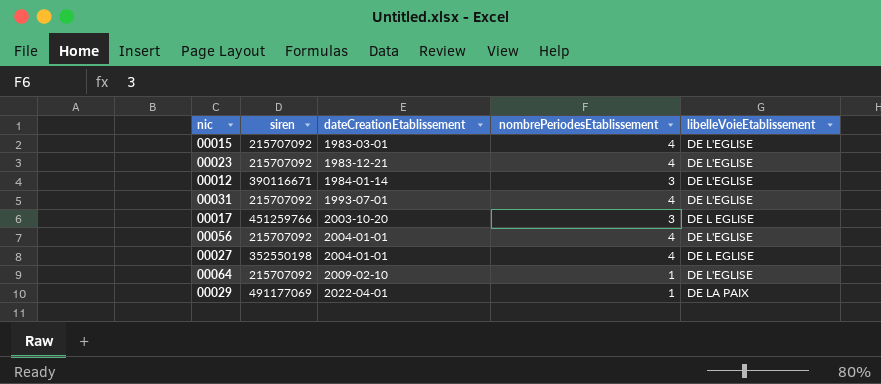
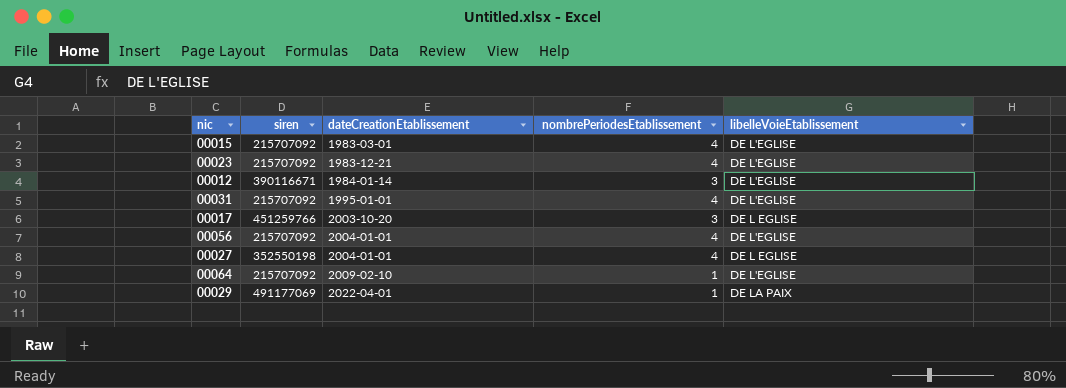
00031 | dateCreationEtablissement: 1993-07-01 -> 1995-01-01

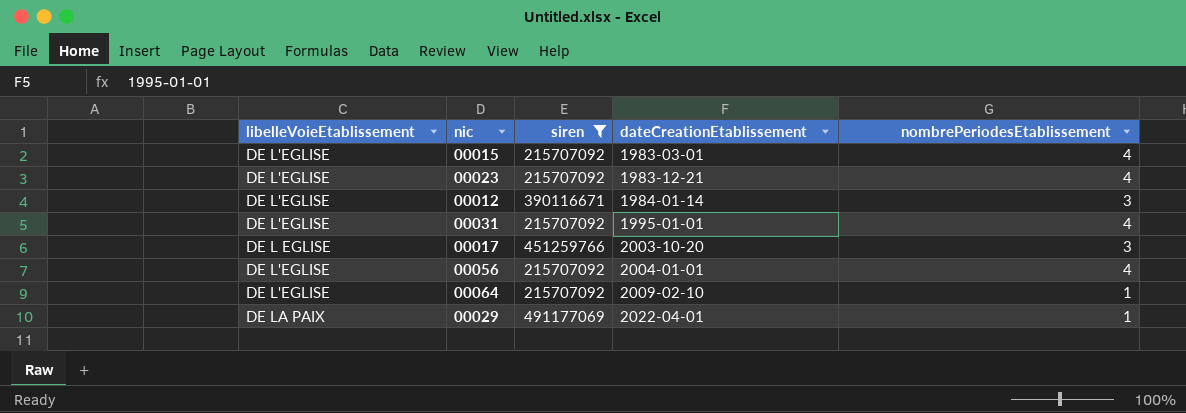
filter: none -> siren != 352550198
column libelleVoieEtablissement | position: 5 -> 1

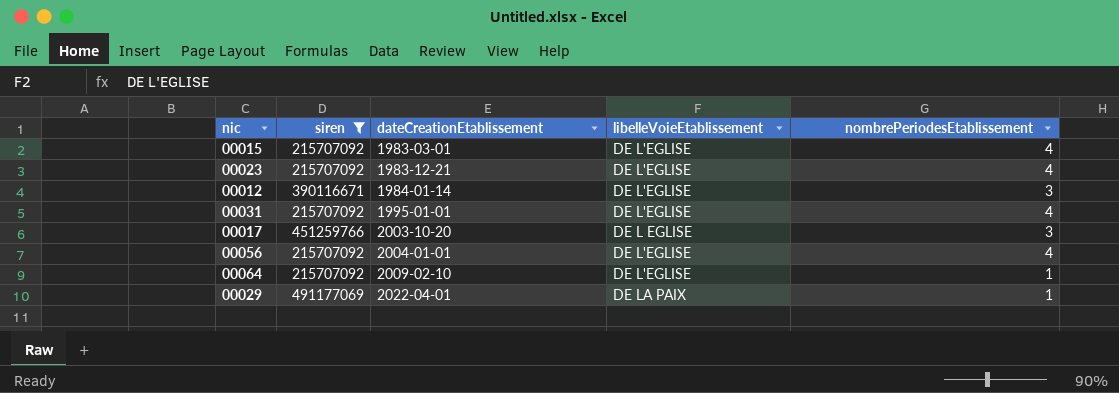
column libelleVoieEtablissement | position: 1 -> 4

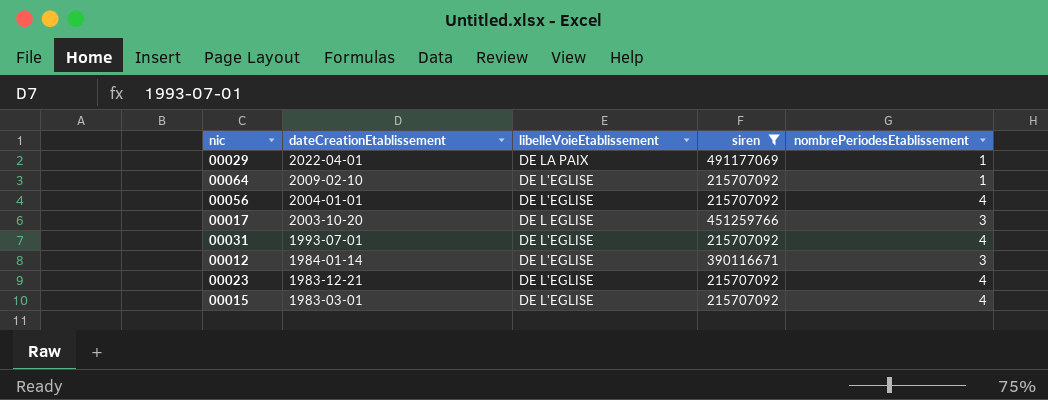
row order: dateCreationEtablissement ascending -> dateCreationEtablissement descending
column siren | position: 2 -> 4
00031 | dateCreationEtablissement: 1995-01-01 -> 1993-07-01

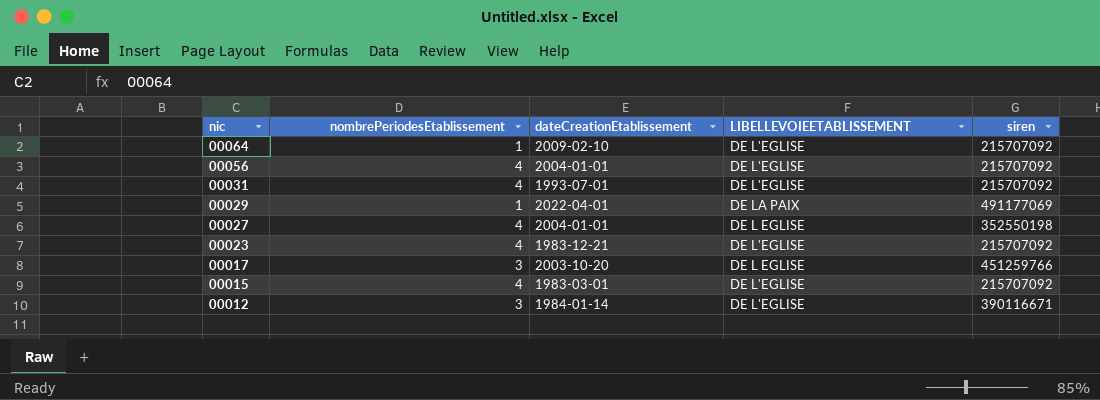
filter: siren != 352550198 -> none
row order: dateCreationEtablissement descending -> nic descending
column nombrePeriodesEtablissement | position: 5 -> 2
column name: libelleVoieEtablissement -> LIBELLEVOIEETABLISSEMENT

